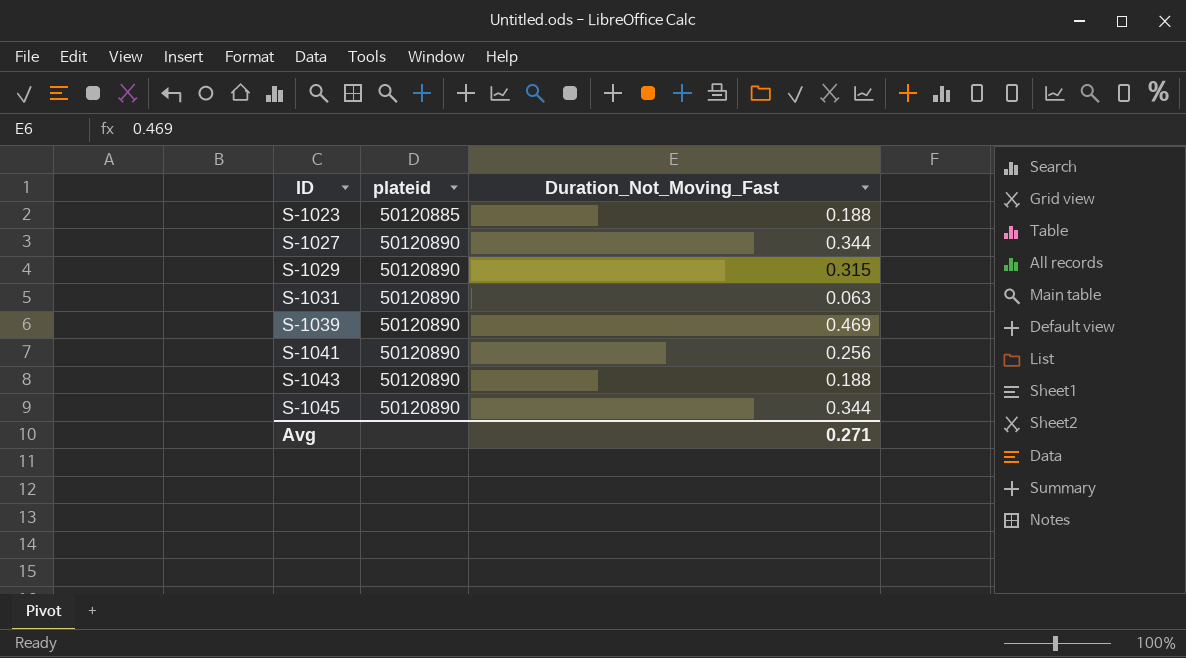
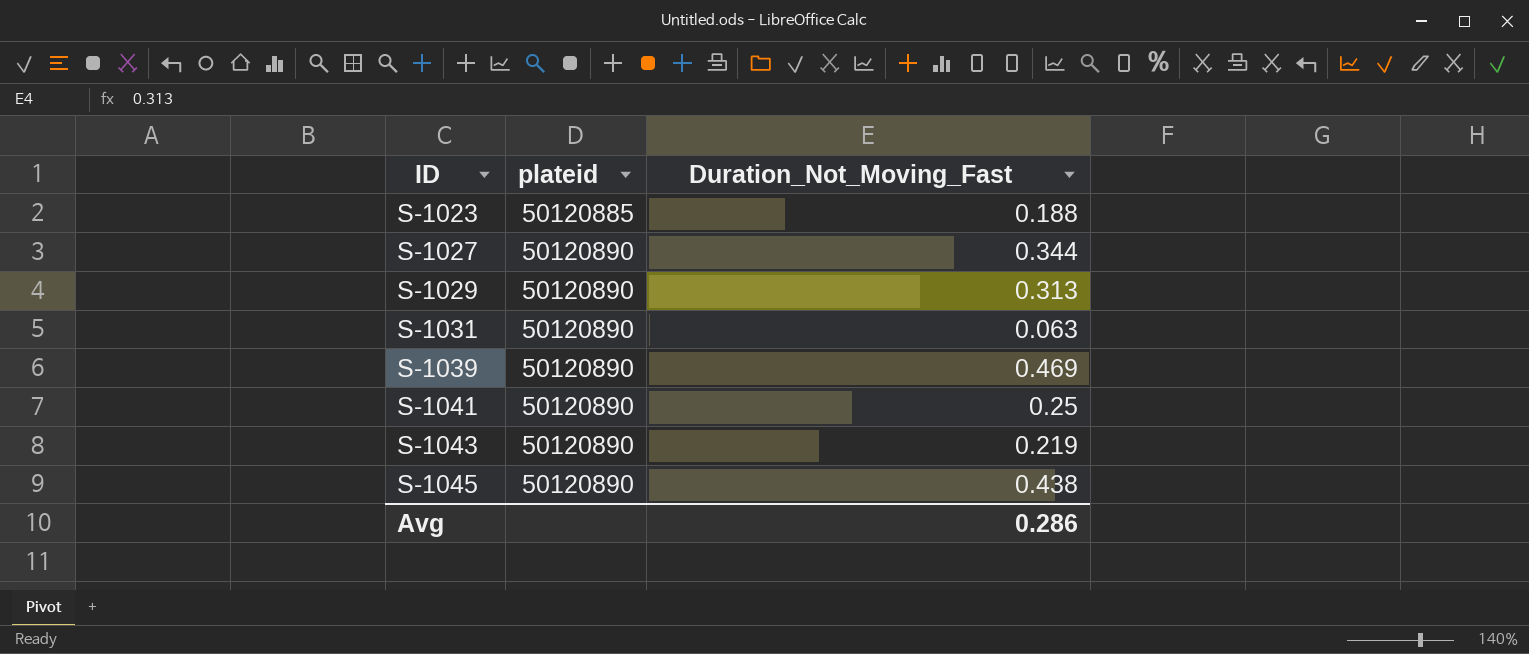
S-1029 | Duration_Not_Moving_Fast: 0.315 -> 0.313
S-1041 | Duration_Not_Moving_Fast: 0.256 -> 0.25
S-1043 | Duration_Not_Moving_Fast: 0.188 -> 0.219
S-1045 | Duration_Not_Moving_Fast: 0.344 -> 0.438
Avg | Duration_Not_Moving_Fast: 0.271 -> 0.286

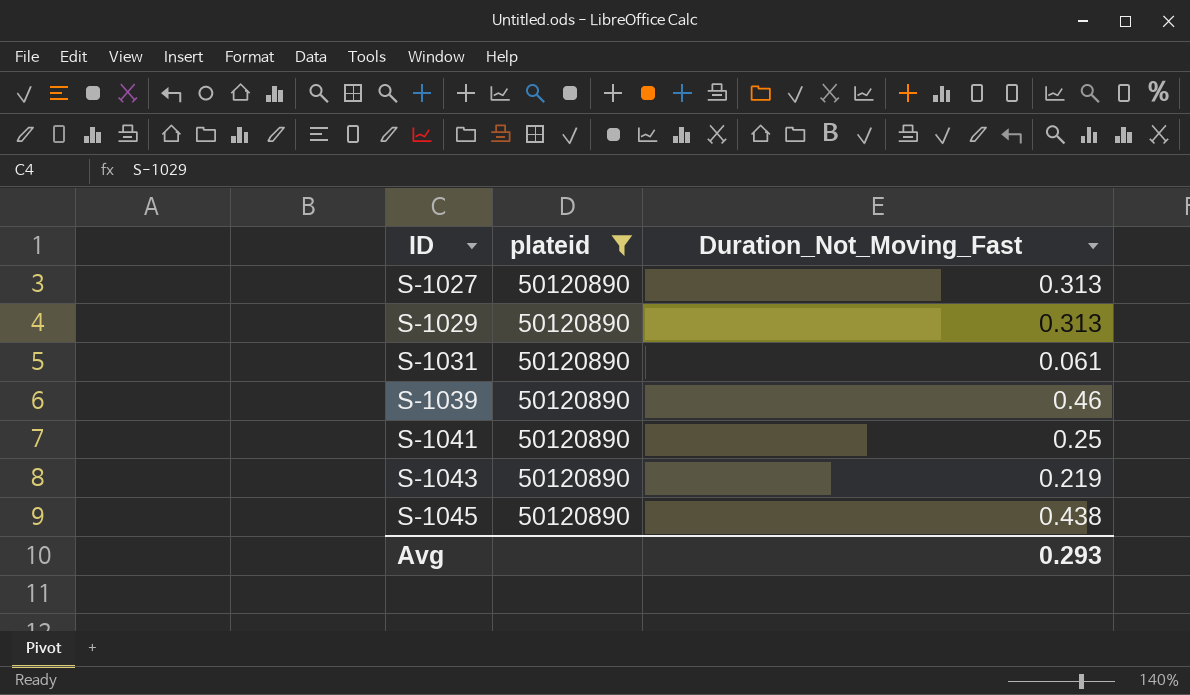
filter: none -> plateid = 50120890
S-1027 | Duration_Not_Moving_Fast: 0.344 -> 0.313
S-1031 | Duration_Not_Moving_Fast: 0.063 -> 0.061
S-1039 | Duration_Not_Moving_Fast: 0.469 -> 0.46
Avg | Duration_Not_Moving_Fast: 0.286 -> 0.293

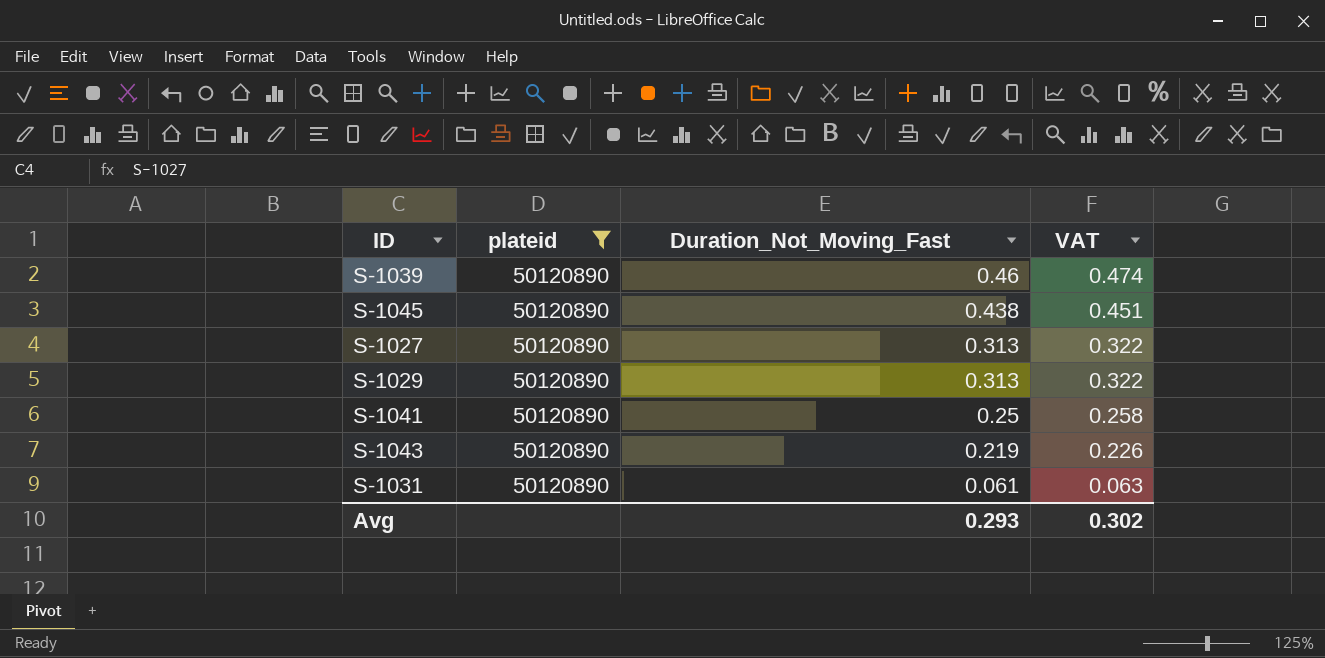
row order: ID ascending -> Duration_Not_Moving_Fast descending
column VAT | formula: none -> [Duration_Not_Moving_Fast] * 1.03

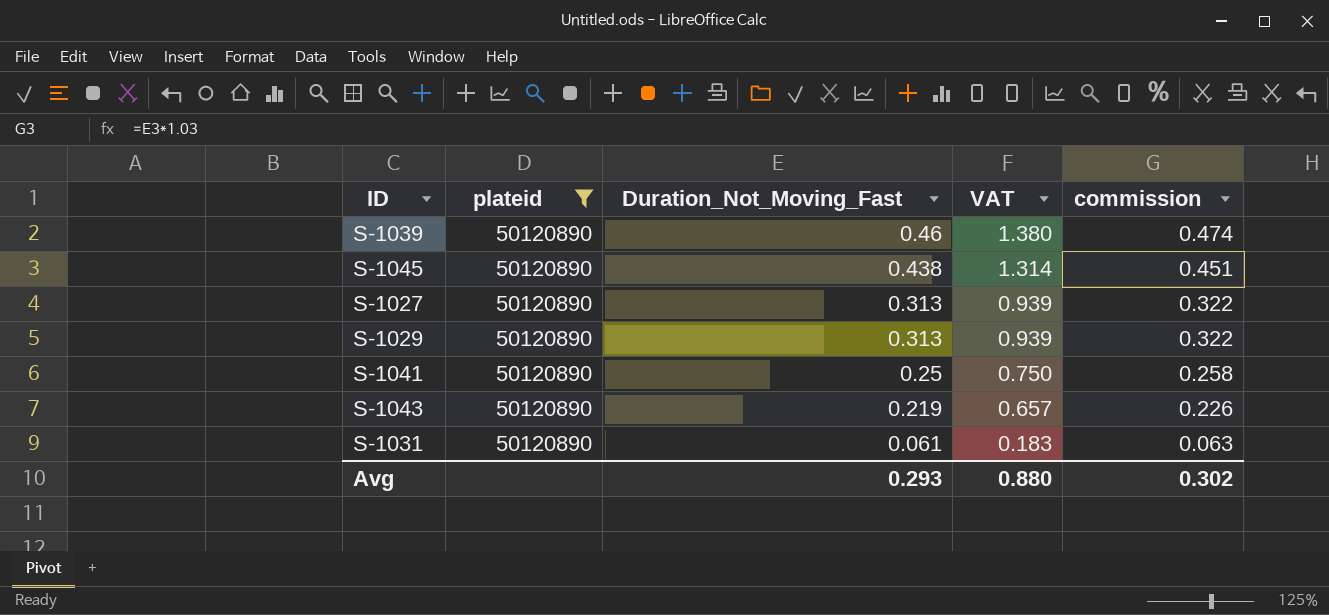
column VAT | formula: [Duration_Not_Moving_Fast] * 1.03 -> [Duration_Not_Moving_Fast] * 3
column commission | formula: none -> [Duration_Not_Moving_Fast] * 1.03
Avg | VAT: 0.302 -> 0.880

